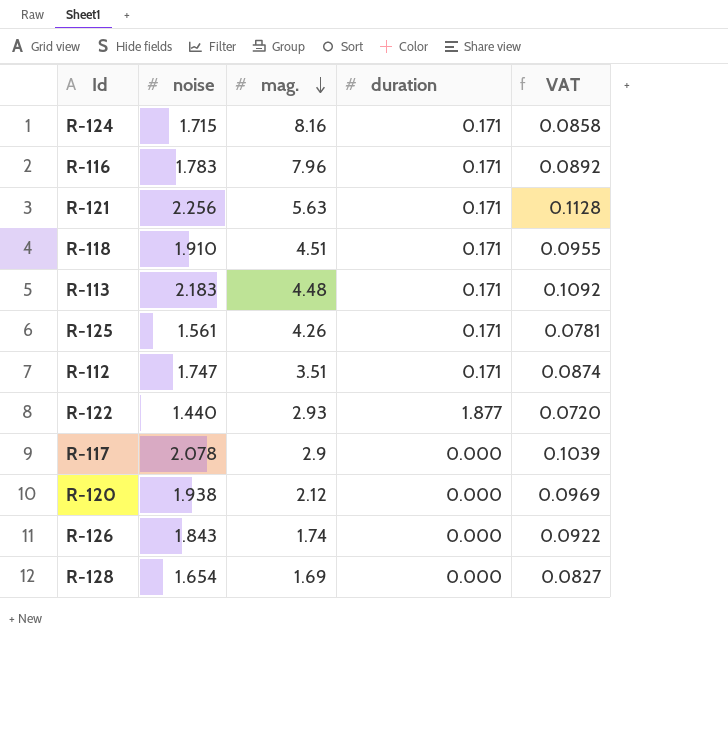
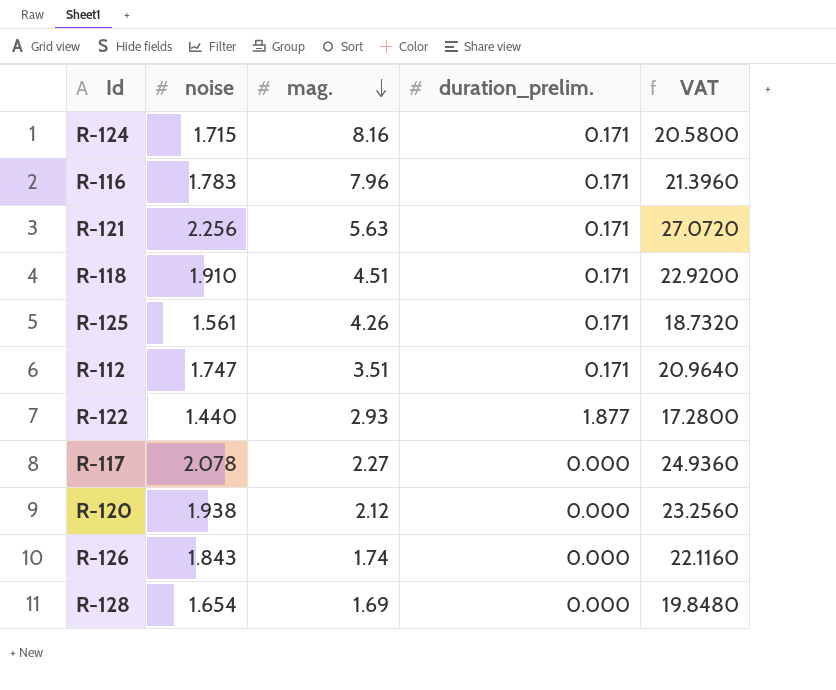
column name: duration -> duration_prelim.
column VAT | formula: [noise] * 0.05 -> [noise] * 12
row R-113: 2.183 | 4.48 | 0.171 | 0.1092 -> none
R-117 | mag.: 2.9 -> 2.27

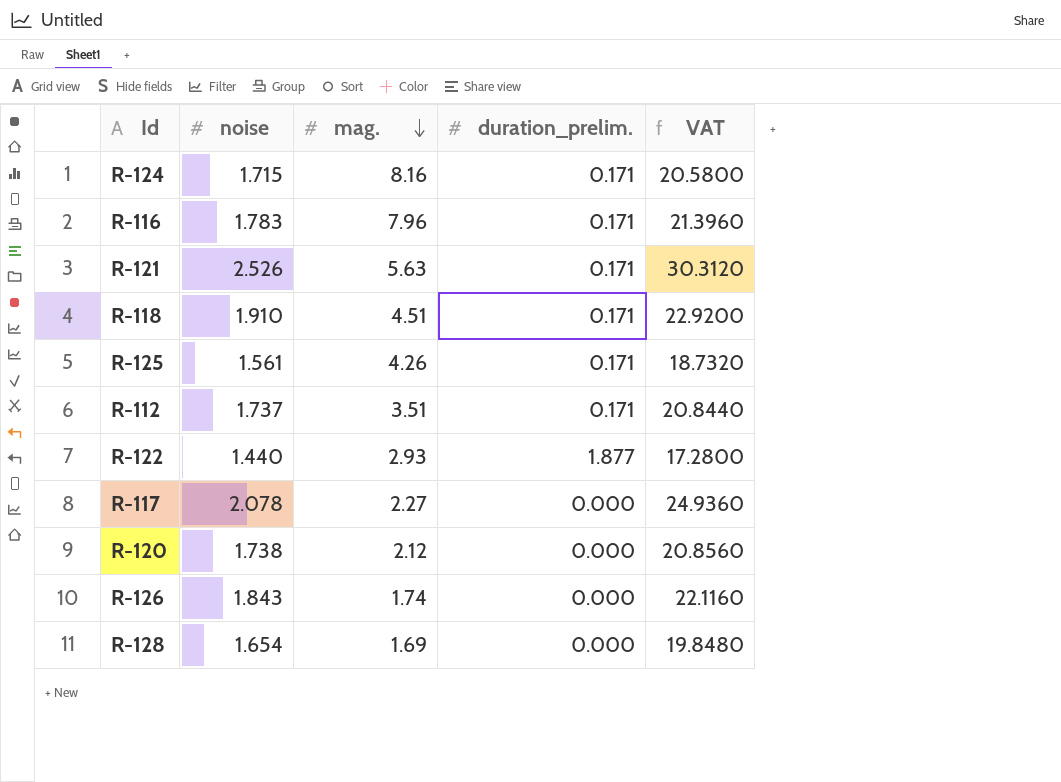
R-121 | noise: 2.256 -> 2.526
R-121 | VAT: 27.0720 -> 30.3120
R-112 | noise: 1.747 -> 1.737
R-112 | VAT: 20.9640 -> 20.8440
R-120 | noise: 1.938 -> 1.738
R-120 | VAT: 23.2560 -> 20.8560

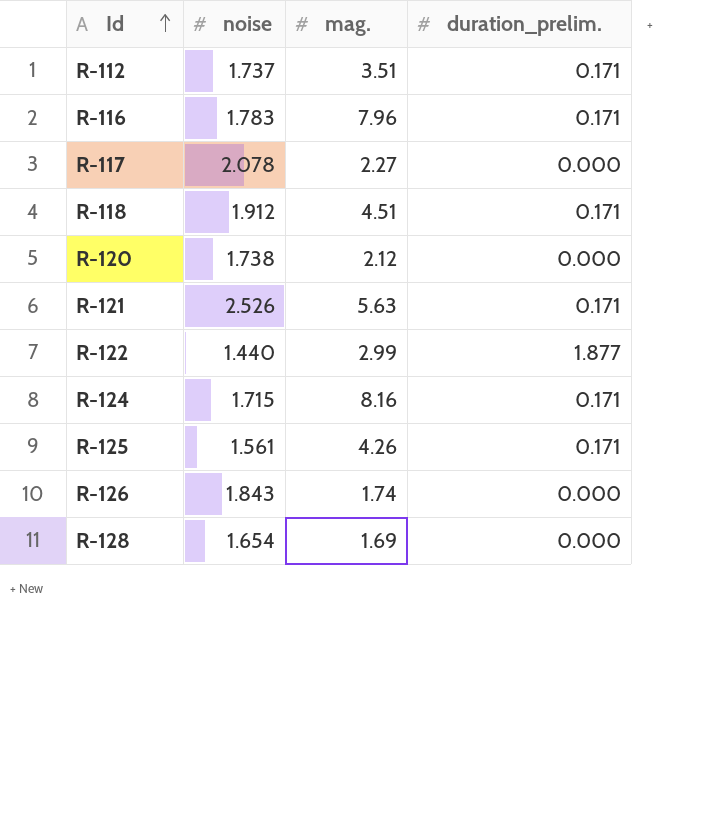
row order: mag. descending -> Id ascending
column VAT | formula: [noise] * 12 -> none
R-118 | noise: 1.910 -> 1.912
R-122 | mag.: 2.93 -> 2.99

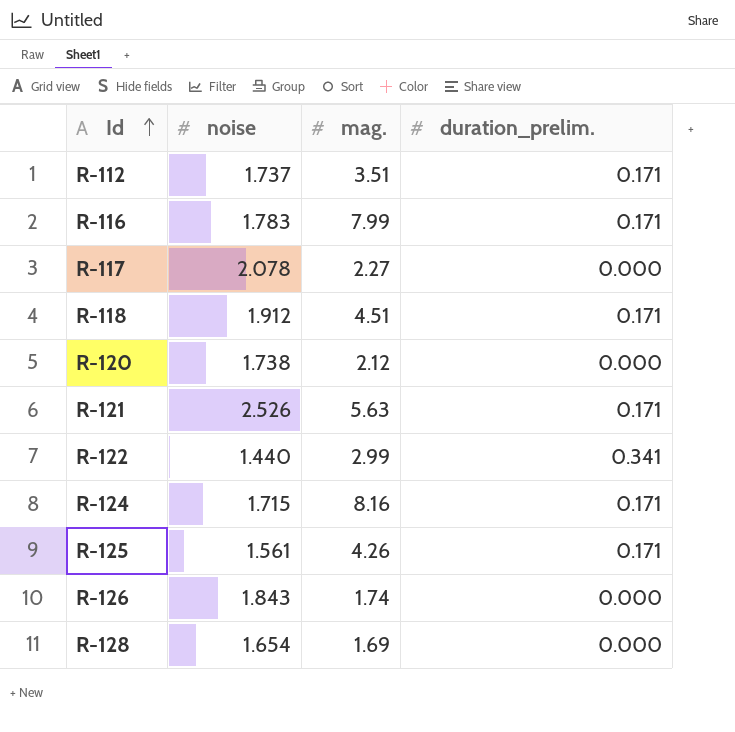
R-116 | mag.: 7.96 -> 7.99
R-122 | duration_prelim.: 1.877 -> 0.341

